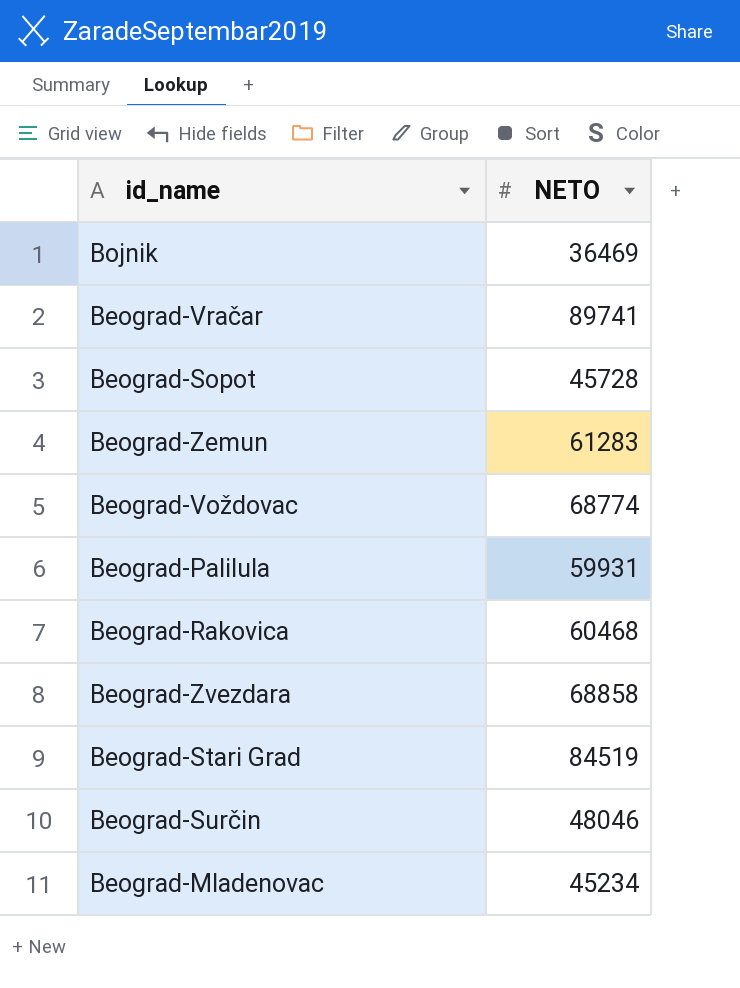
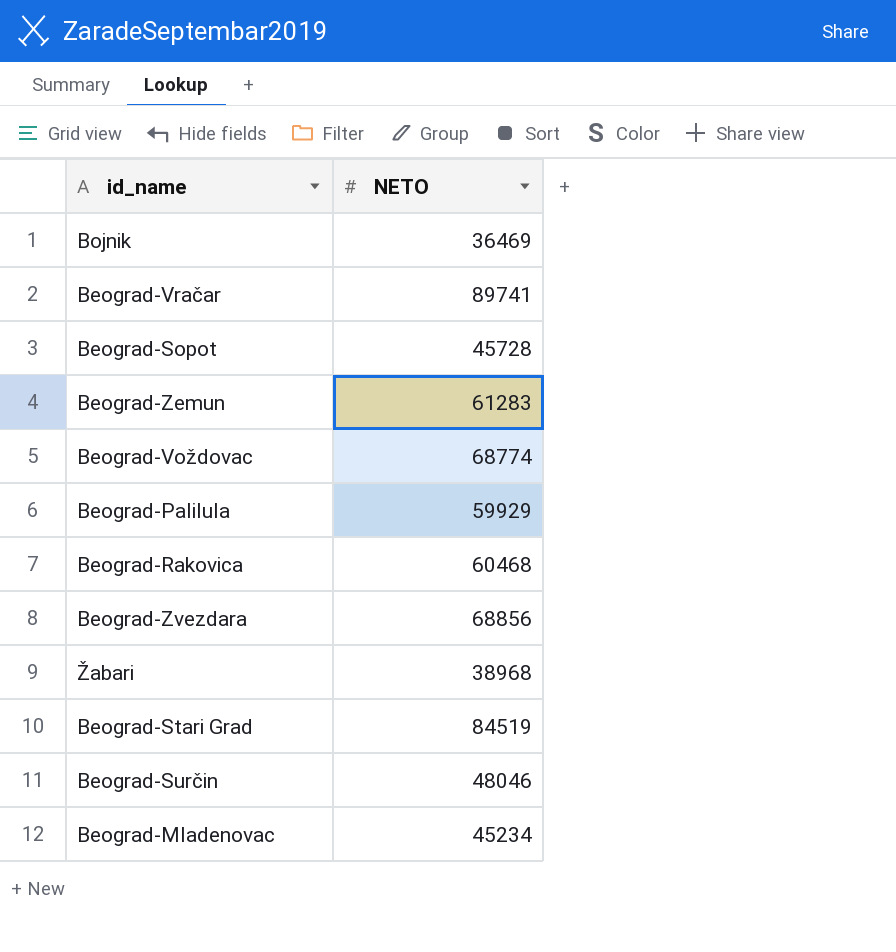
Beograd-Palilula | NETO: 59931 -> 59929
Beograd-Zvezdara | NETO: 68858 -> 68856
row Žabari: none -> 38968

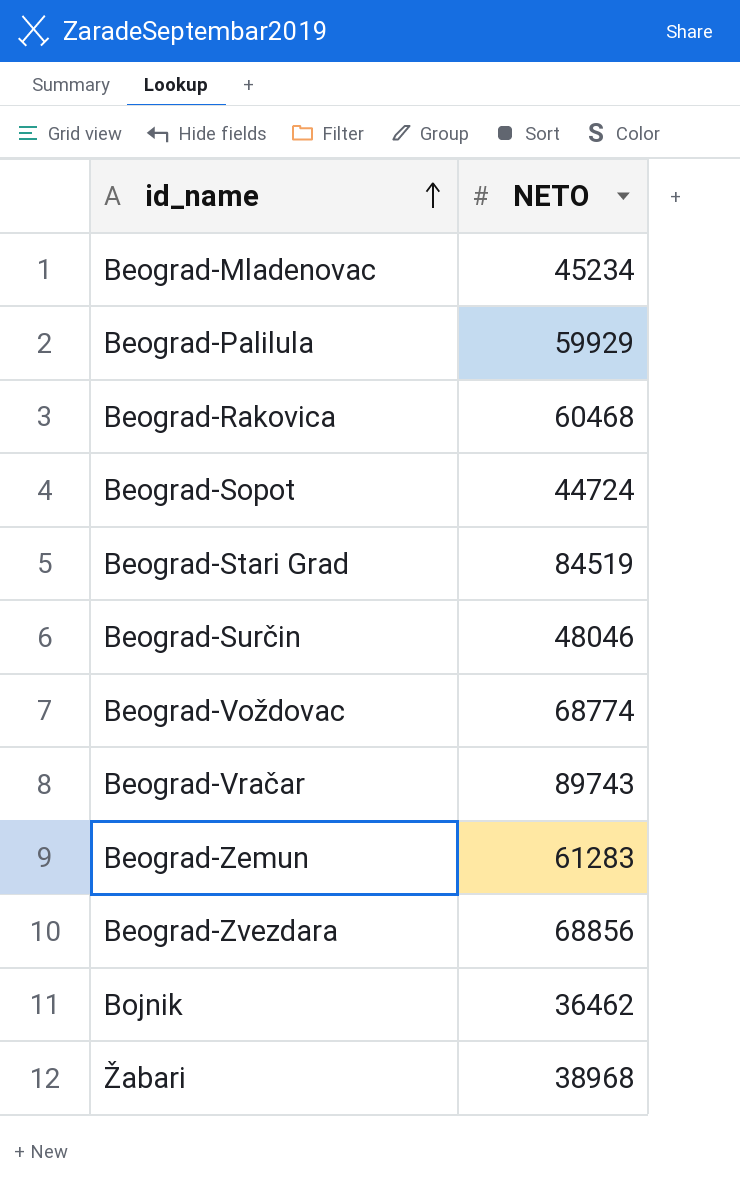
row order: none -> id_name ascending
Beograd-Sopot | NETO: 45728 -> 44724
Beograd-Vračar | NETO: 89741 -> 89743
Bojnik | NETO: 36469 -> 36462

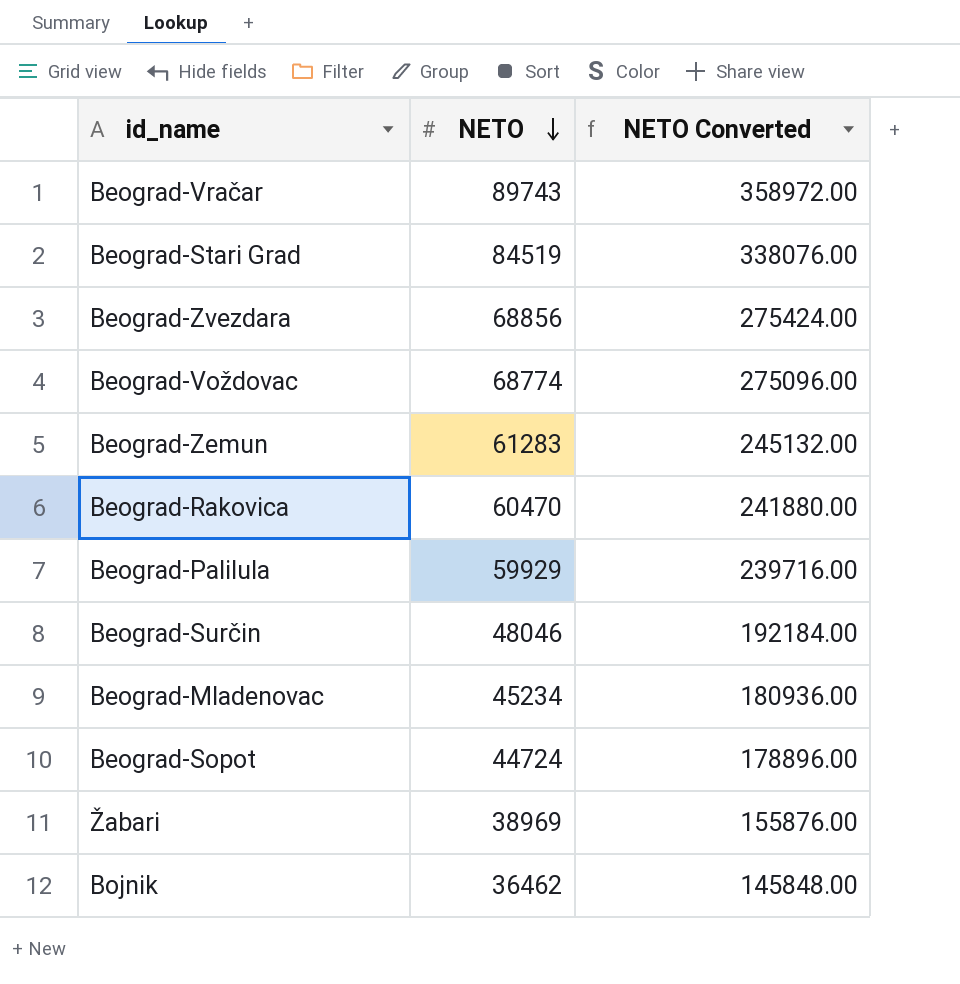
row order: id_name ascending -> NETO descending
column NETO Converted | formula: none -> [NETO] * 4
Beograd-Rakovica | NETO: 60468 -> 60470
Žabari | NETO: 38968 -> 38969

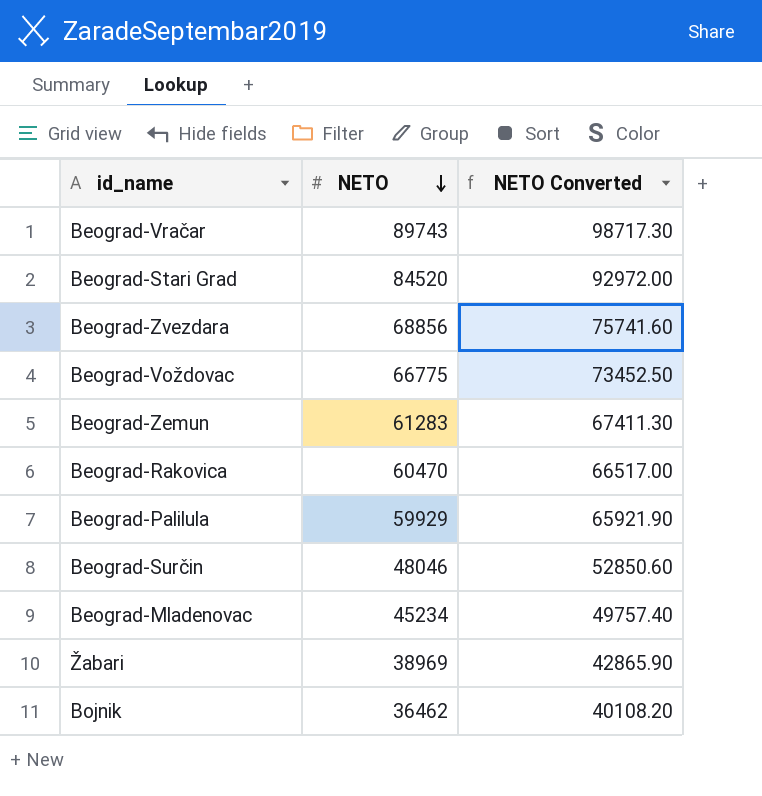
column NETO Converted | formula: [NETO] * 4 -> [NETO] * 1.1
row Beograd-Sopot: 44724 | 178896.00 -> none
Beograd-Stari Grad | NETO: 84519 -> 84520
Beograd-Voždovac | NETO: 68774 -> 66775

